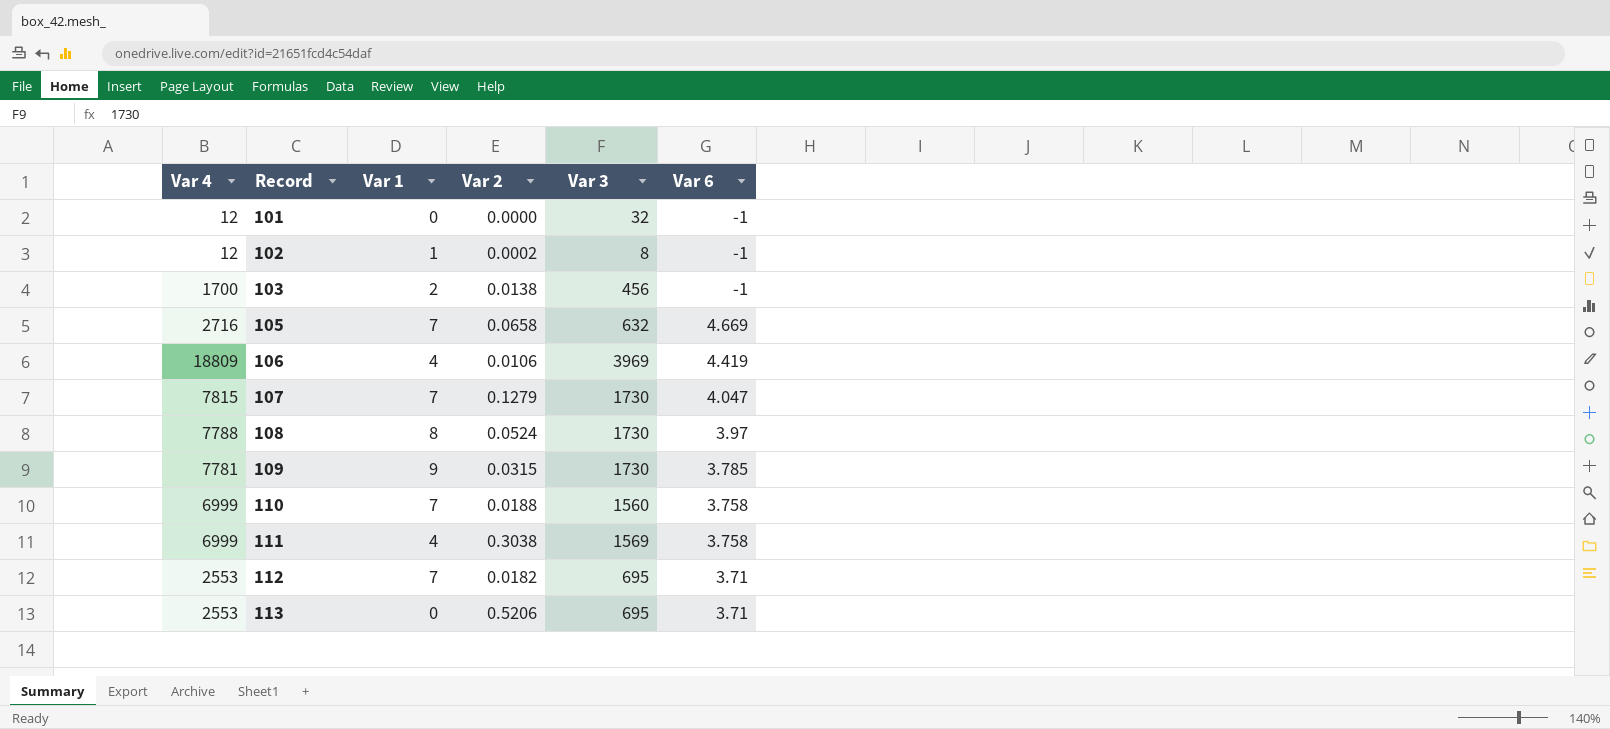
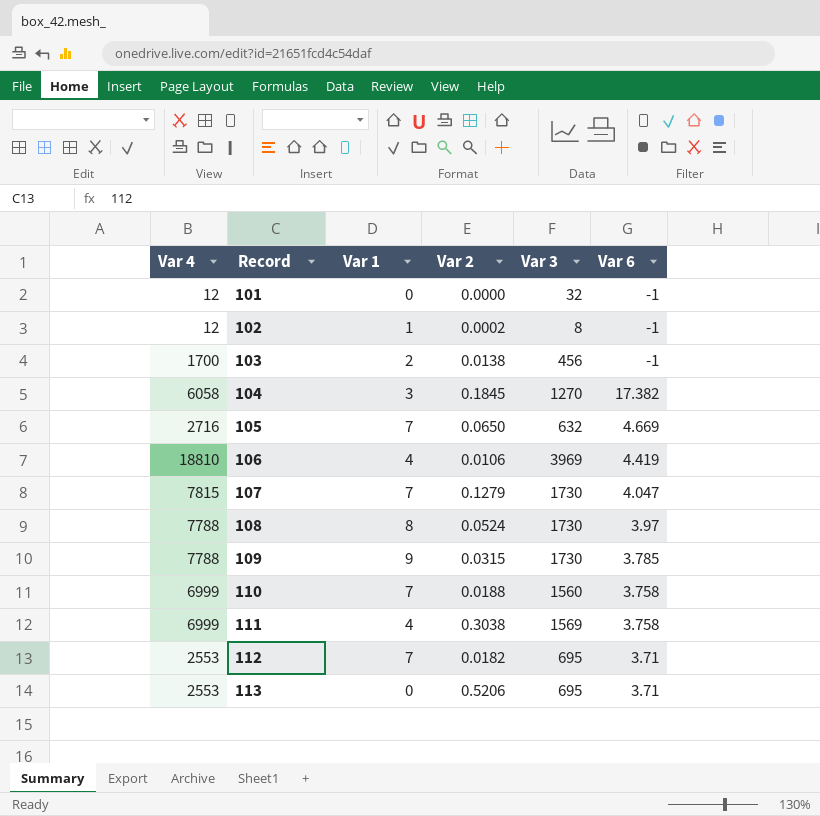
row 104: none -> 6058 | 3 | 0.1845 | 1270 | 17.382
105 | Var 2: 0.0658 -> 0.0650
106 | Var 4: 18809 -> 18810
109 | Var 4: 7781 -> 7788

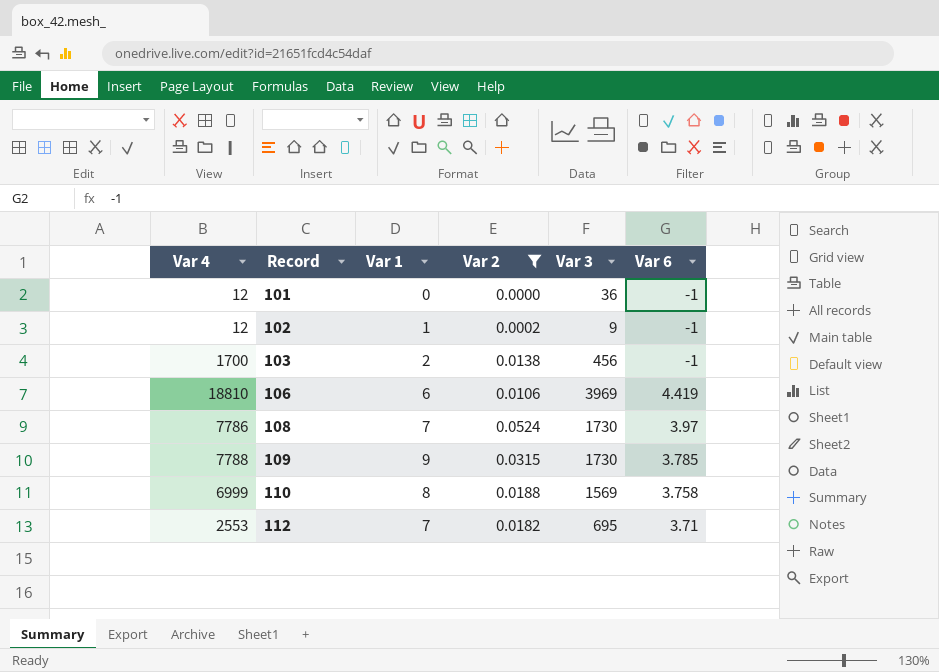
filter: none -> Var 2 <= 0.0524
101 | Var 3: 32 -> 36
102 | Var 3: 8 -> 9
106 | Var 1: 4 -> 6
108 | Var 4: 7788 -> 7786
108 | Var 1: 8 -> 7
110 | Var 1: 7 -> 8
110 | Var 3: 1560 -> 1569

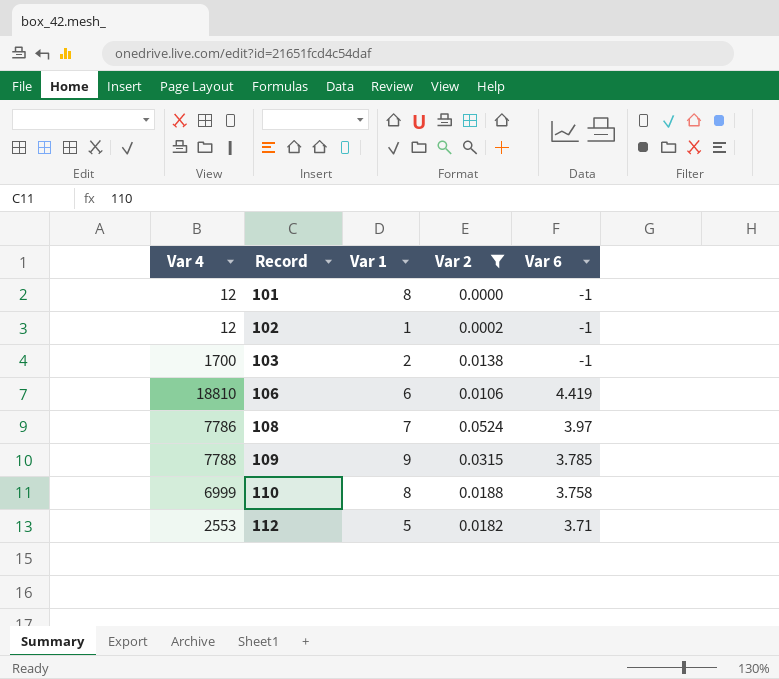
column Var 3 | position: 5 -> none
101 | Var 1: 0 -> 8
112 | Var 1: 7 -> 5

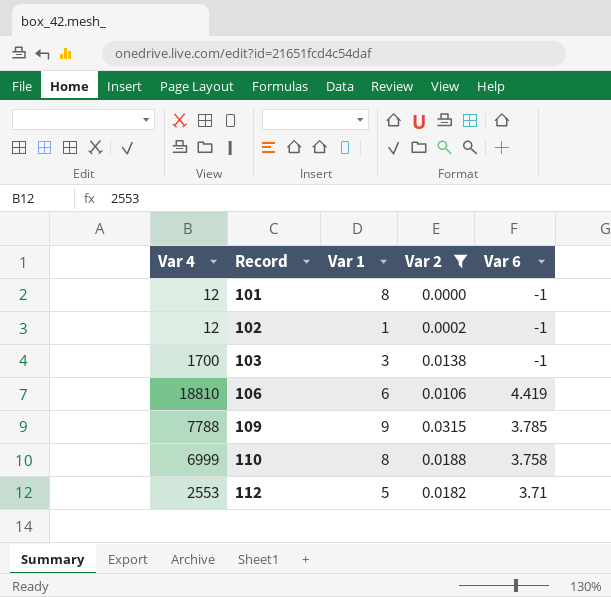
row 108: 7786 | 7 | 0.0524 | 3.97 -> none
103 | Var 1: 2 -> 3

